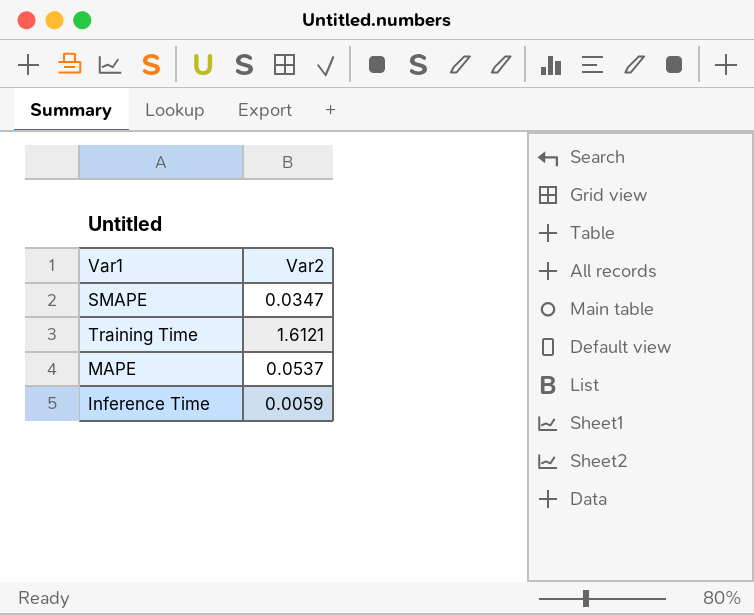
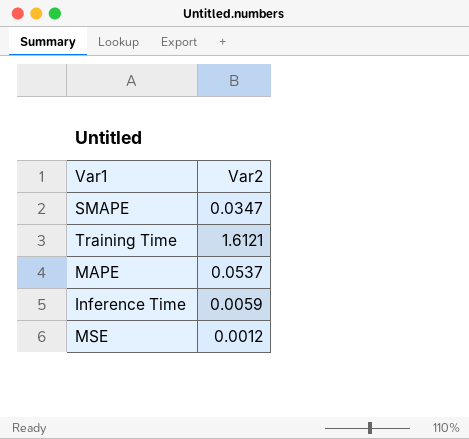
row MSE: none -> 0.0012

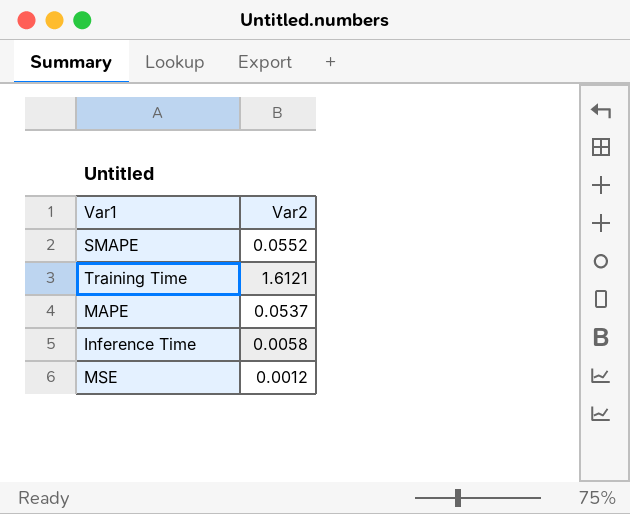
SMAPE | Var2: 0.0347 -> 0.0552
Inference Time | Var2: 0.0059 -> 0.0058

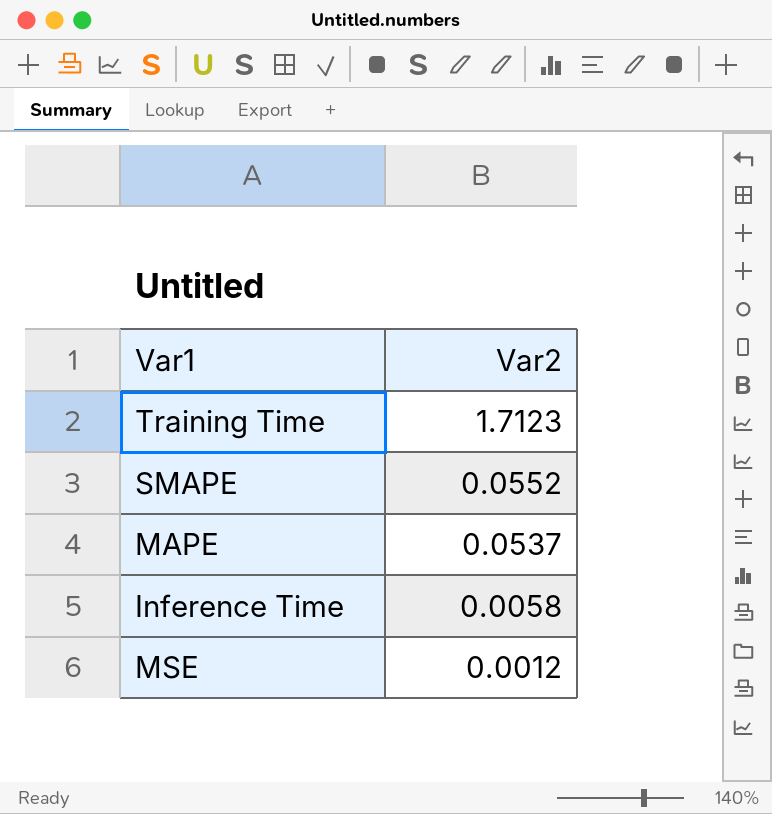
row order: none -> Var2 descending
Training Time | Var2: 1.6121 -> 1.7123

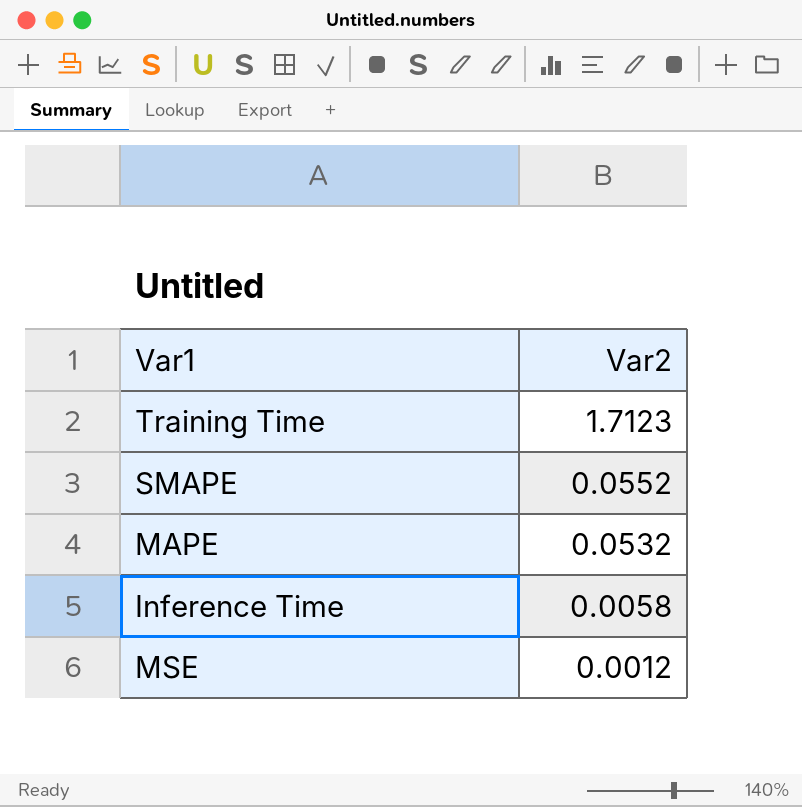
MAPE | Var2: 0.0537 -> 0.0532

